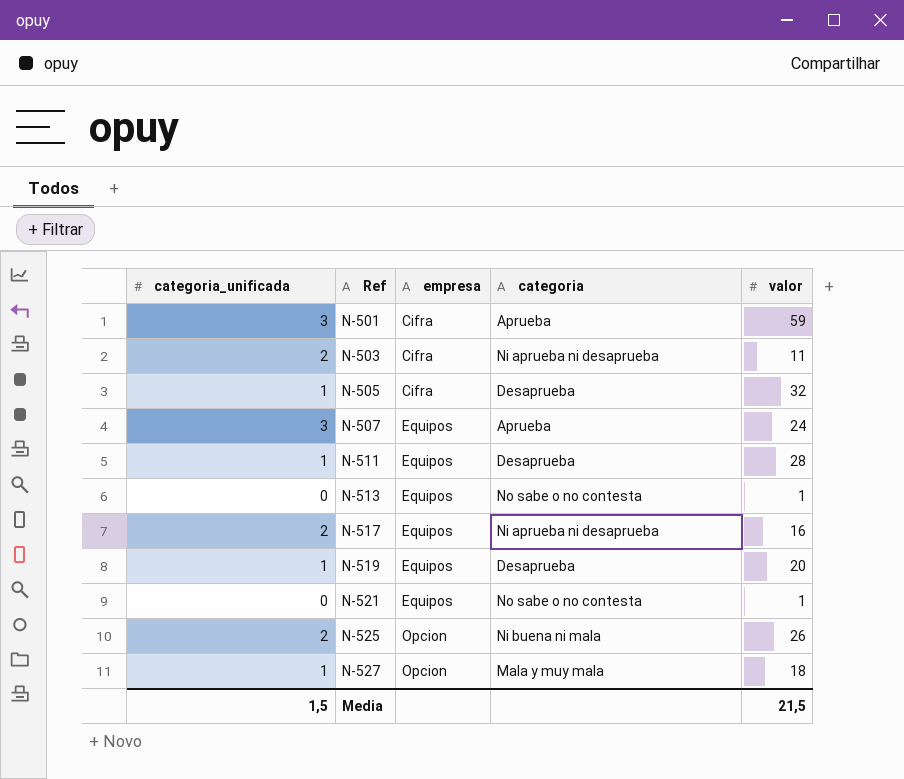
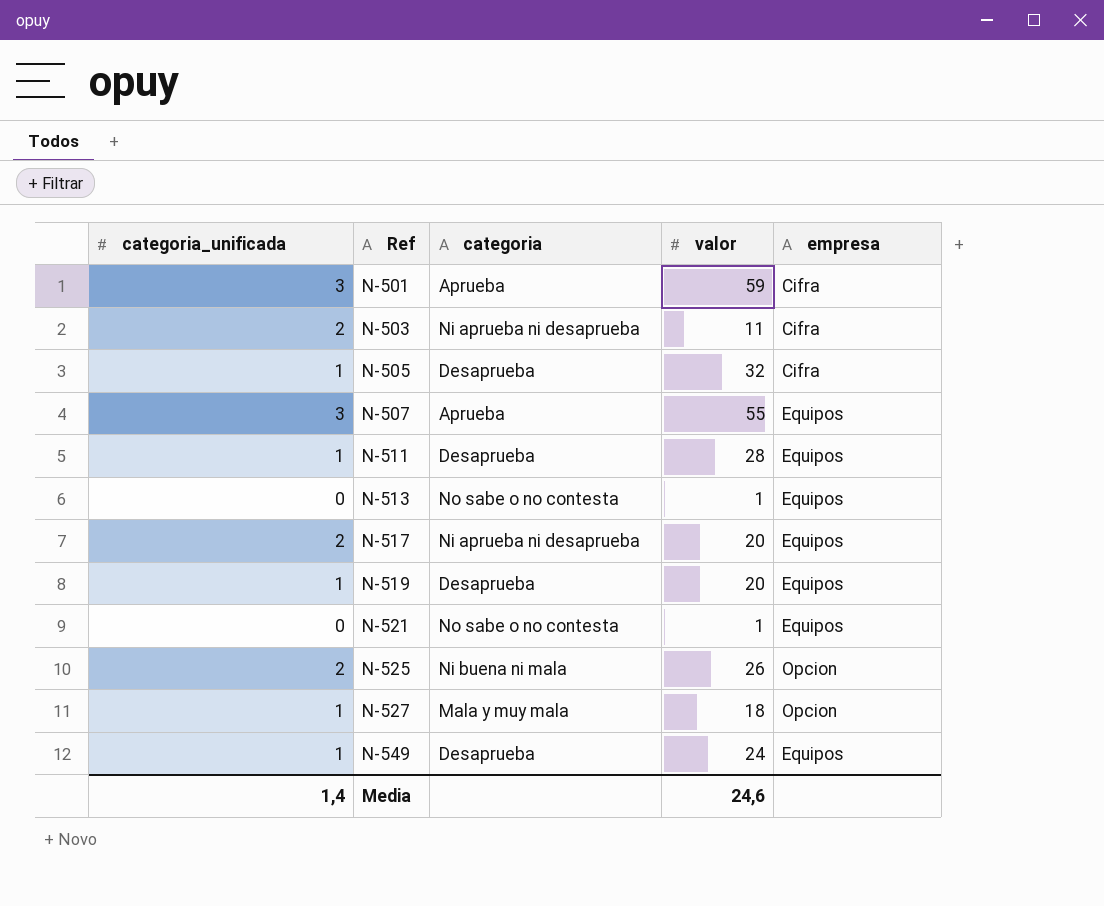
column empresa | position: 3 -> 5
N-507 | valor: 24 -> 55
N-517 | valor: 16 -> 20
row N-549: none -> 1 | Desaprueba | 24 | Equipos
Media | categoria_unificada: 1,5 -> 1,4
Media | valor: 21,5 -> 24,6

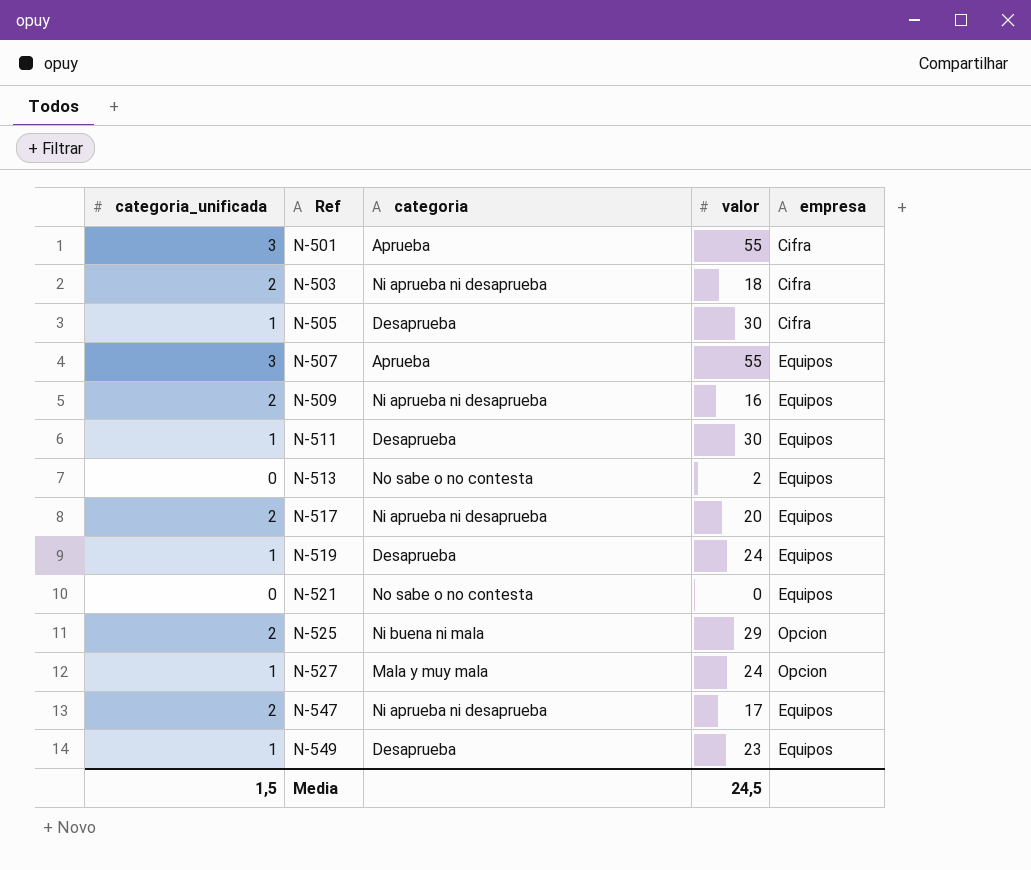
N-501 | valor: 59 -> 55
N-503 | valor: 11 -> 18
N-505 | valor: 32 -> 30
row N-509: none -> 2 | Ni aprueba ni desaprueba | 16 | Equipos
N-511 | valor: 28 -> 30
N-513 | valor: 1 -> 2
N-519 | valor: 20 -> 24
N-521 | valor: 1 -> 0
N-525 | valor: 26 -> 29
N-527 | valor: 18 -> 24
row N-547: none -> 2 | Ni aprueba ni desaprueba | 17 | Equipos
N-549 | valor: 24 -> 23
Media | categoria_unificada: 1,4 -> 1,5
Media | valor: 24,6 -> 24,5

